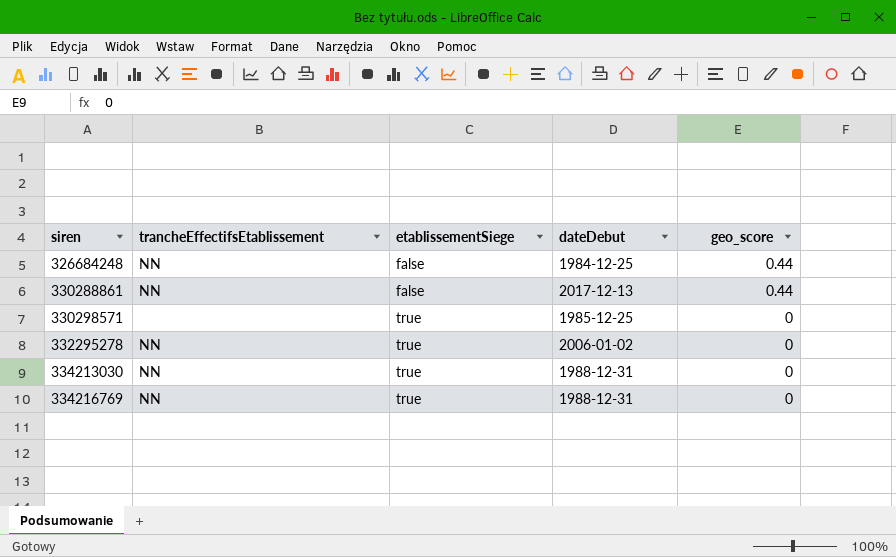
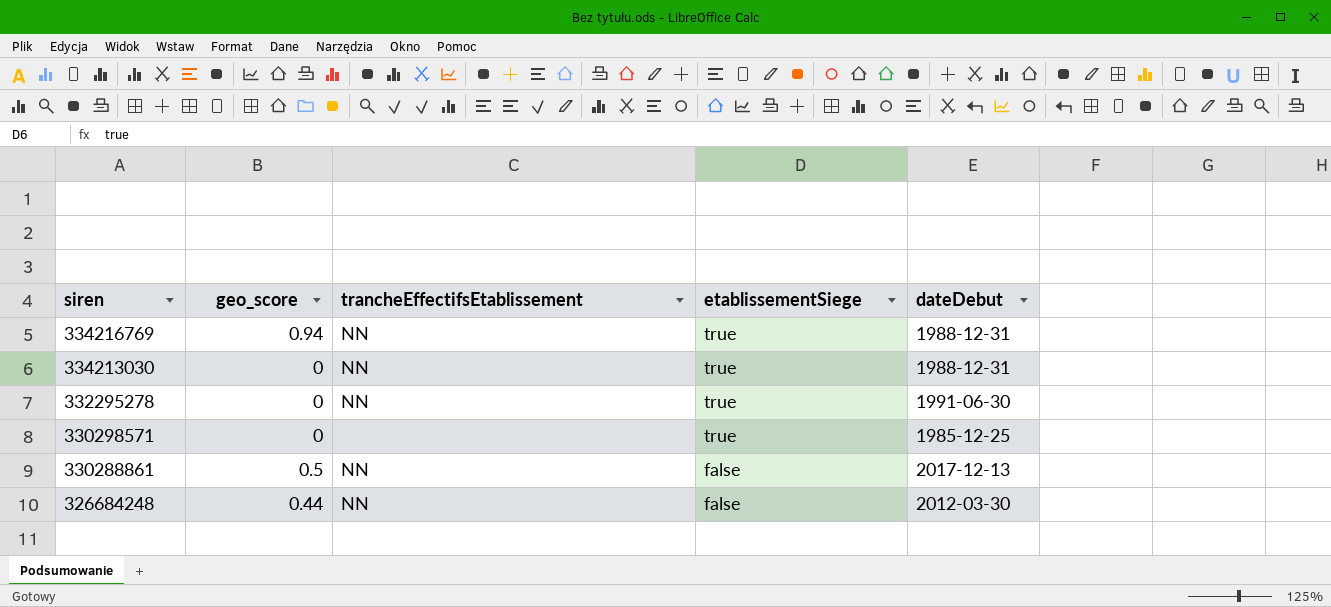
row order: siren ascending -> siren descending
column geo_score | position: 5 -> 2
334216769 | geo_score: 0 -> 0.94
332295278 | dateDebut: 2006-01-02 -> 1991-06-30
330288861 | geo_score: 0.44 -> 0.5
326684248 | dateDebut: 1984-12-25 -> 2012-03-30

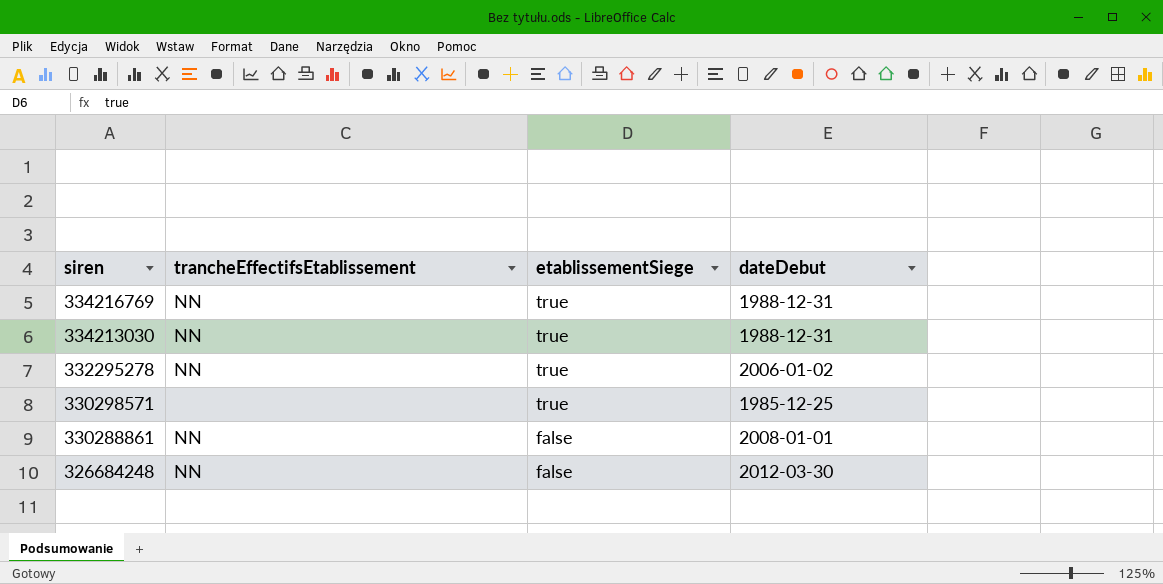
column geo_score | position: 2 -> none
332295278 | dateDebut: 1991-06-30 -> 2006-01-02
330288861 | dateDebut: 2017-12-13 -> 2008-01-01

